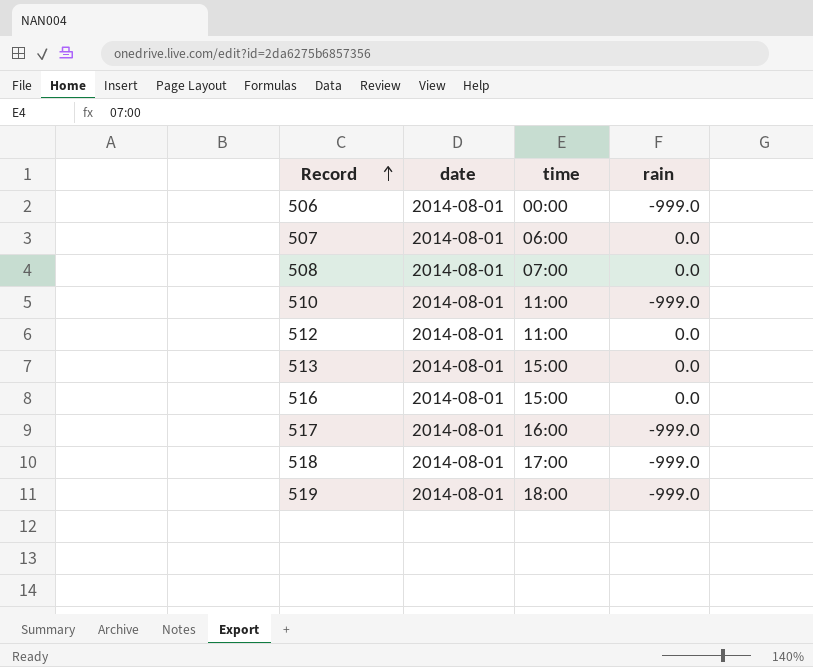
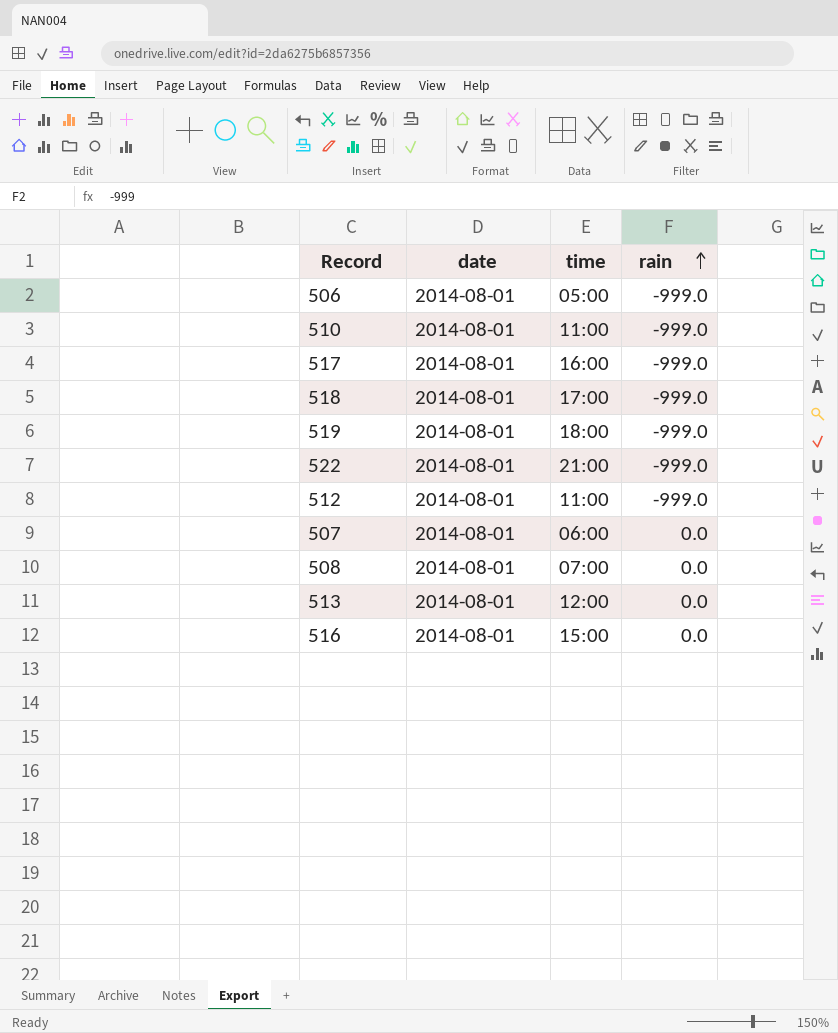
row order: Record ascending -> rain ascending
506 | time: 00:00 -> 05:00
row 522: none -> 2014-08-01 | 21:00 | -999.0
512 | rain: 0.0 -> -999.0
513 | time: 15:00 -> 12:00

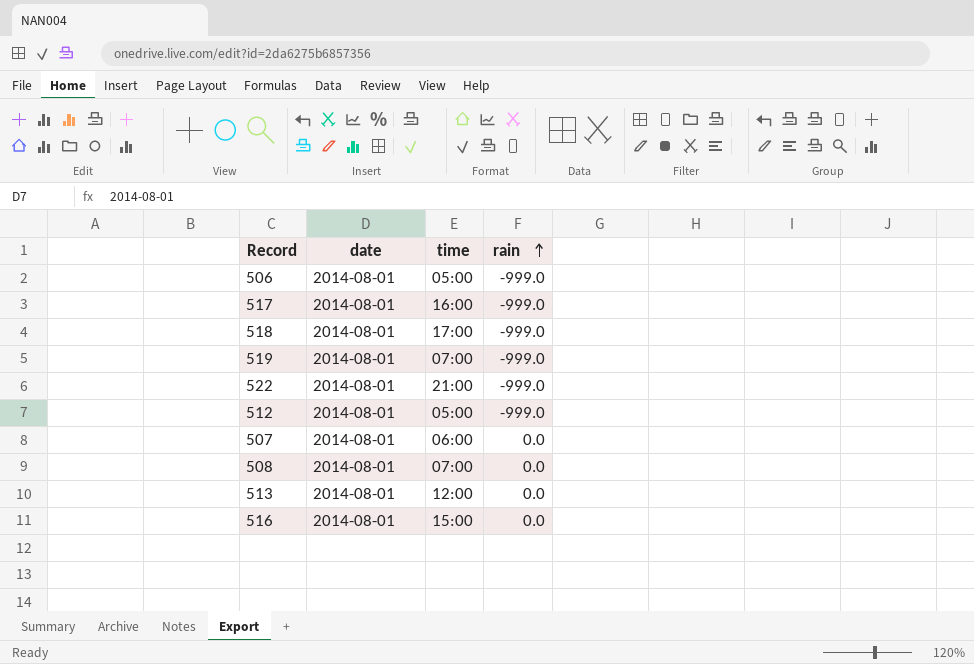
row 510: 2014-08-01 | 11:00 | -999.0 -> none
519 | time: 18:00 -> 07:00
512 | time: 11:00 -> 05:00

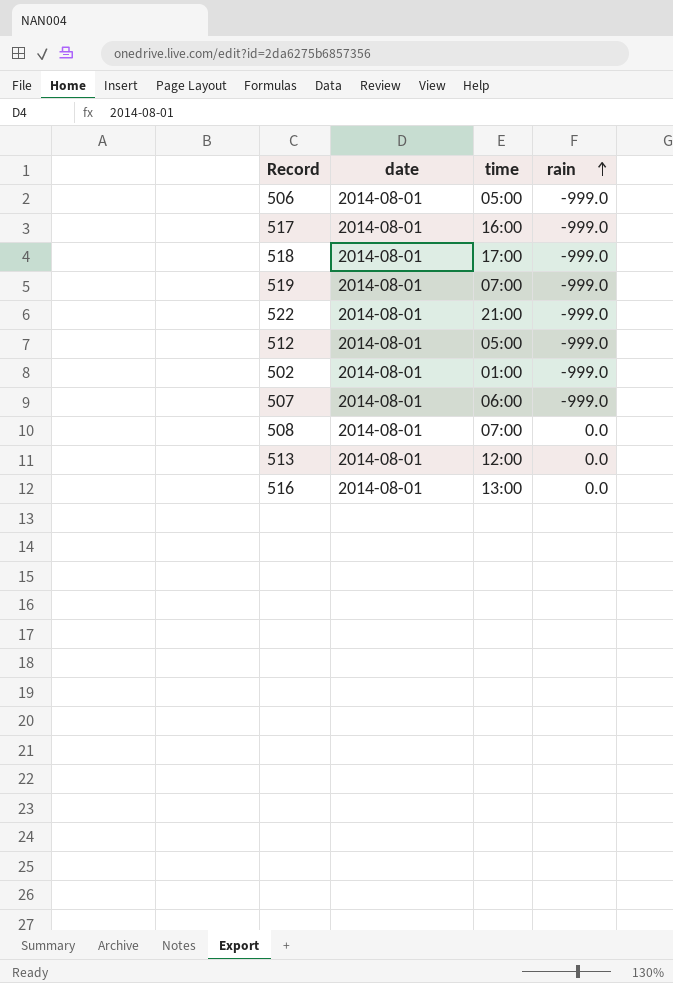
row 502: none -> 2014-08-01 | 01:00 | -999.0
507 | rain: 0.0 -> -999.0
516 | time: 15:00 -> 13:00

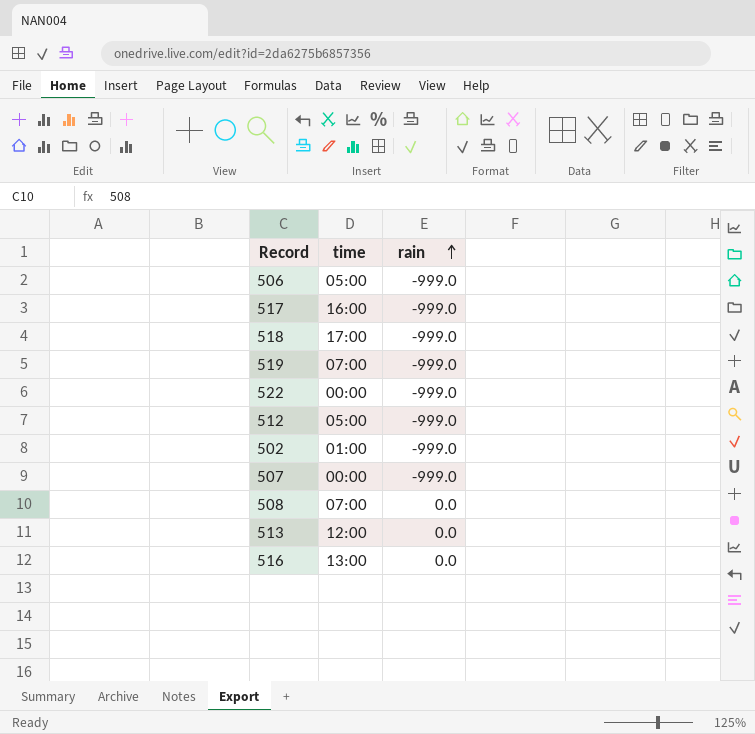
column date | position: 2 -> none
522 | time: 21:00 -> 00:00
507 | time: 06:00 -> 00:00

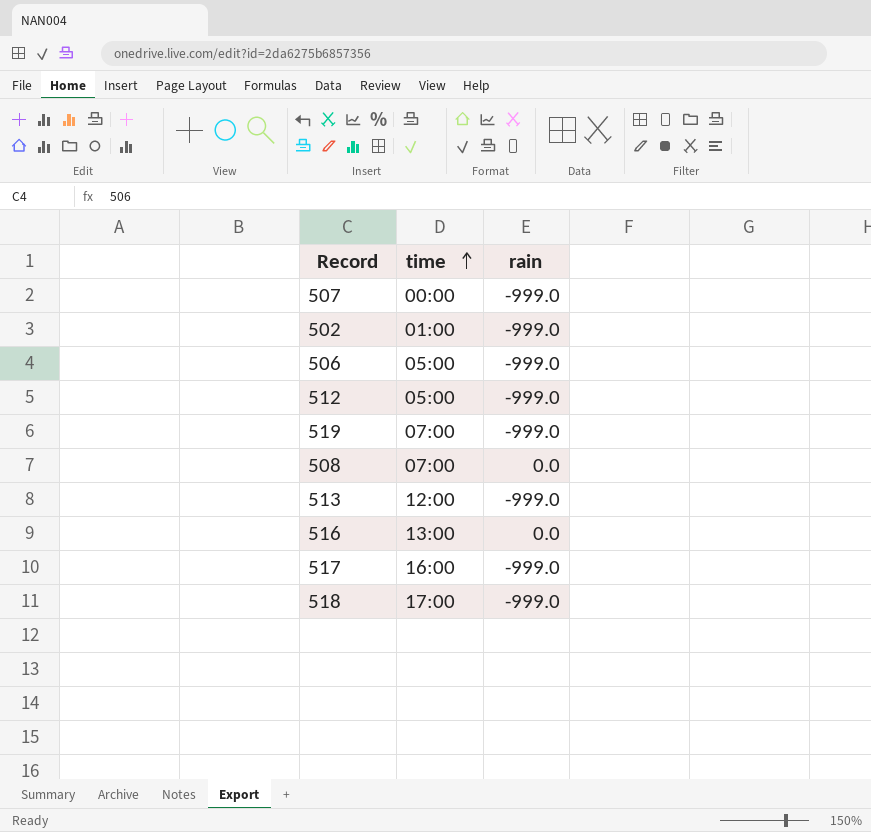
row order: rain ascending -> time ascending
row 522: 00:00 | -999.0 -> none
513 | rain: 0.0 -> -999.0

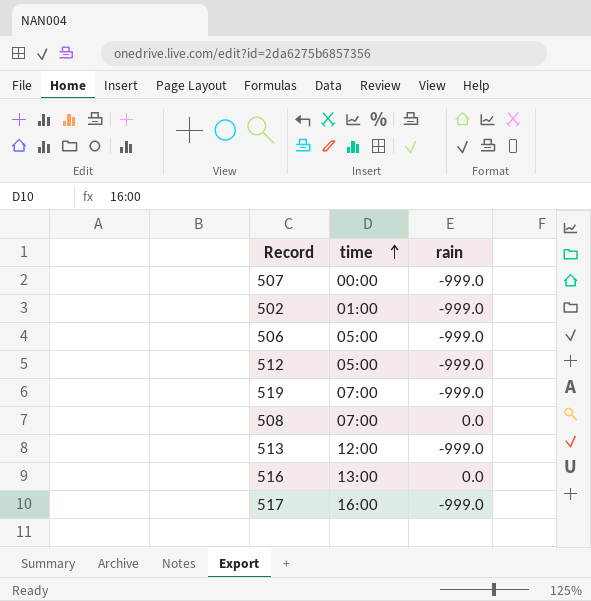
row 518: 17:00 | -999.0 -> none

